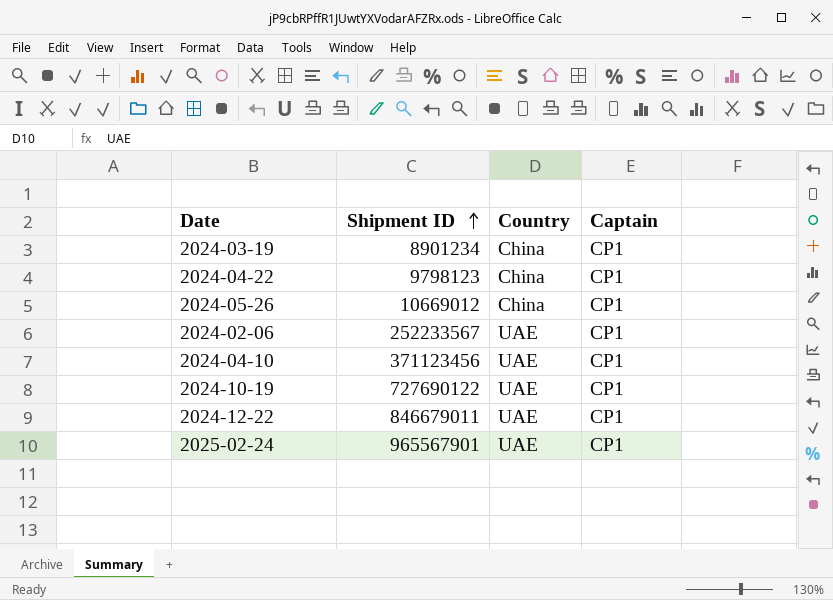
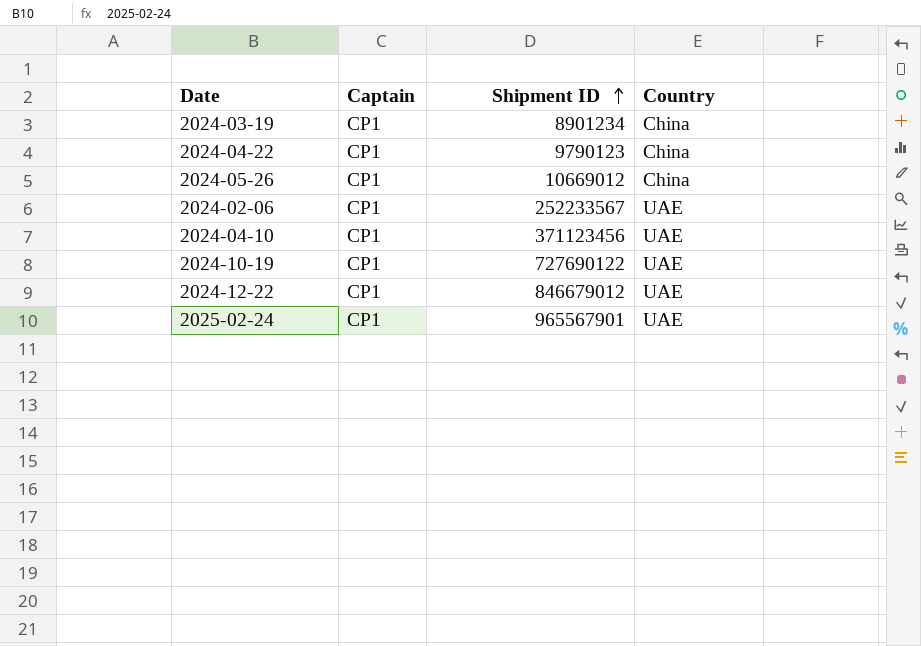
column Captain | position: 4 -> 2
2024-04-22 | Shipment ID: 9798123 -> 9790123
2024-12-22 | Shipment ID: 846679011 -> 846679012

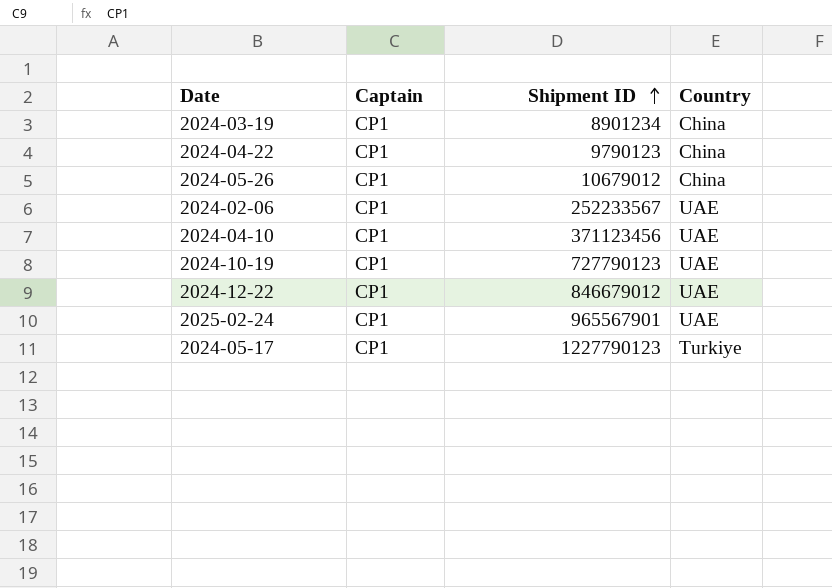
2024-05-26 | Shipment ID: 10669012 -> 10679012
2024-10-19 | Shipment ID: 727690122 -> 727790123
row 2024-05-17: none -> CP1 | 1227790123 | Turkiye

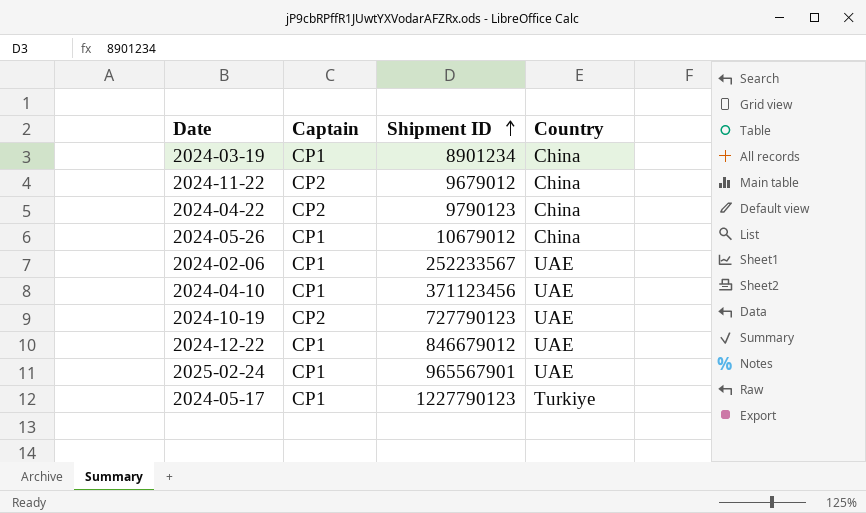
row 2024-11-22: none -> CP2 | 9679012 | China
2024-04-22 | Captain: CP1 -> CP2
2024-10-19 | Captain: CP1 -> CP2

